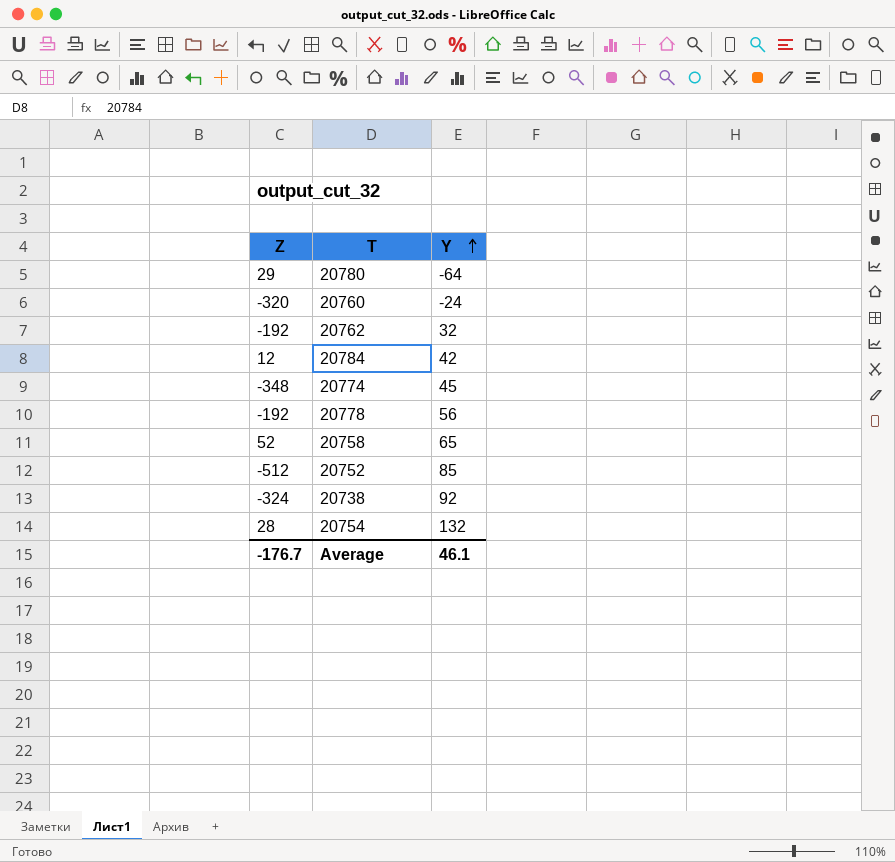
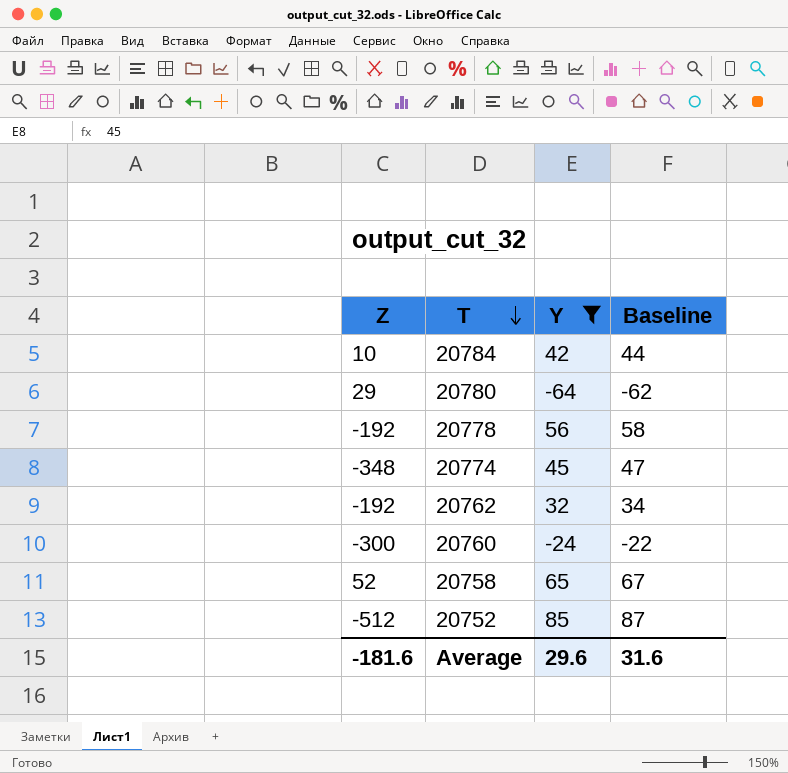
filter: none -> Y <= 85
row order: Y ascending -> T descending
column Baseline | formula: none -> [Y] + 2
20784 | Z: 12 -> 10
20760 | Z: -320 -> -300
Average | Z: -176.7 -> -181.6
Average | Y: 46.1 -> 29.6

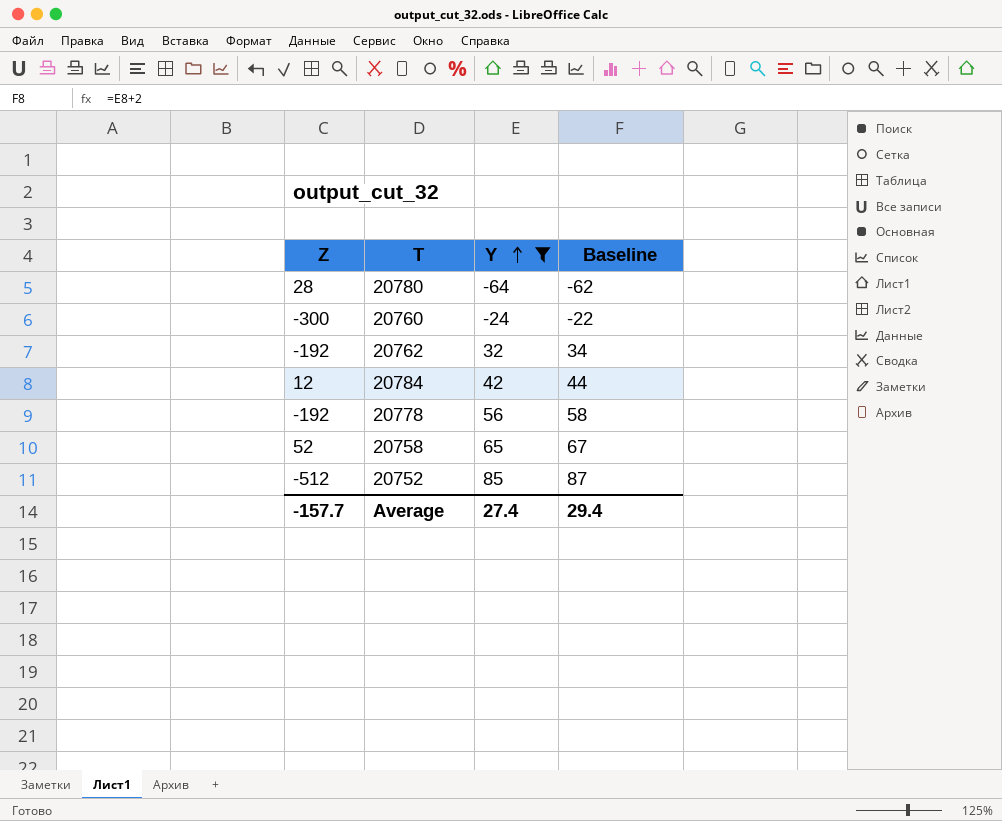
row order: T descending -> Y ascending
row 20774: -348 | 45 | 47 -> none
20780 | Z: 29 -> 28
20784 | Z: 10 -> 12
Average | Z: -181.6 -> -157.7
Average | Y: 29.6 -> 27.4
Average | Baseline: 31.6 -> 29.4

